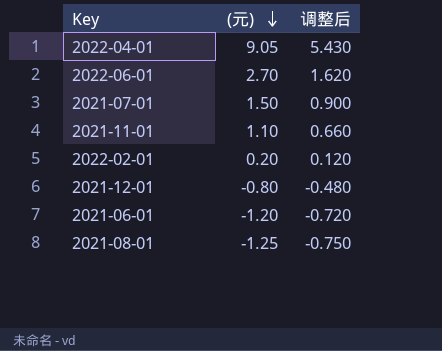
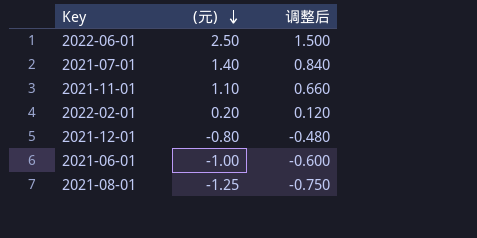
row 2022-04-01: 9.05 | 5.430 -> none
2022-06-01 | (元): 2.70 -> 2.50
2022-06-01 | 调整后: 1.620 -> 1.500
2021-07-01 | (元): 1.50 -> 1.40
2021-07-01 | 调整后: 0.900 -> 0.840
2021-06-01 | (元): -1.20 -> -1.00
2021-06-01 | 调整后: -0.720 -> -0.600

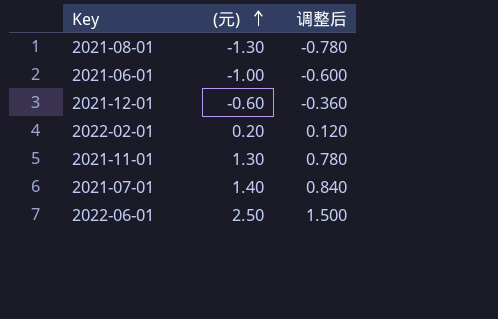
row order: (元) descending -> (元) ascending
2021-08-01 | (元): -1.25 -> -1.30
2021-08-01 | 调整后: -0.750 -> -0.780
2021-12-01 | (元): -0.80 -> -0.60
2021-12-01 | 调整后: -0.480 -> -0.360
2021-11-01 | (元): 1.10 -> 1.30
2021-11-01 | 调整后: 0.660 -> 0.780

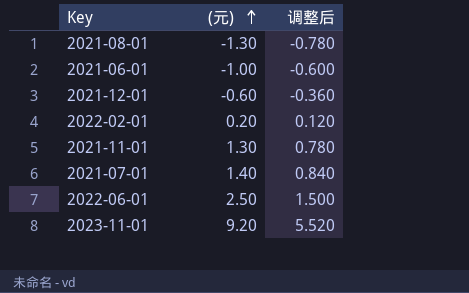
row 2023-11-01: none -> 9.20 | 5.520

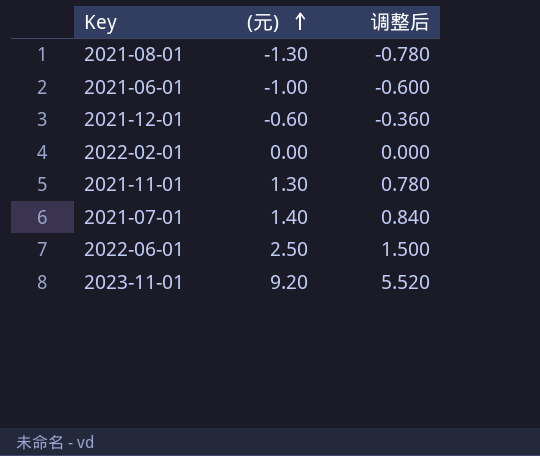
2022-02-01 | (元): 0.20 -> 0.00
2022-02-01 | 调整后: 0.120 -> 0.000

